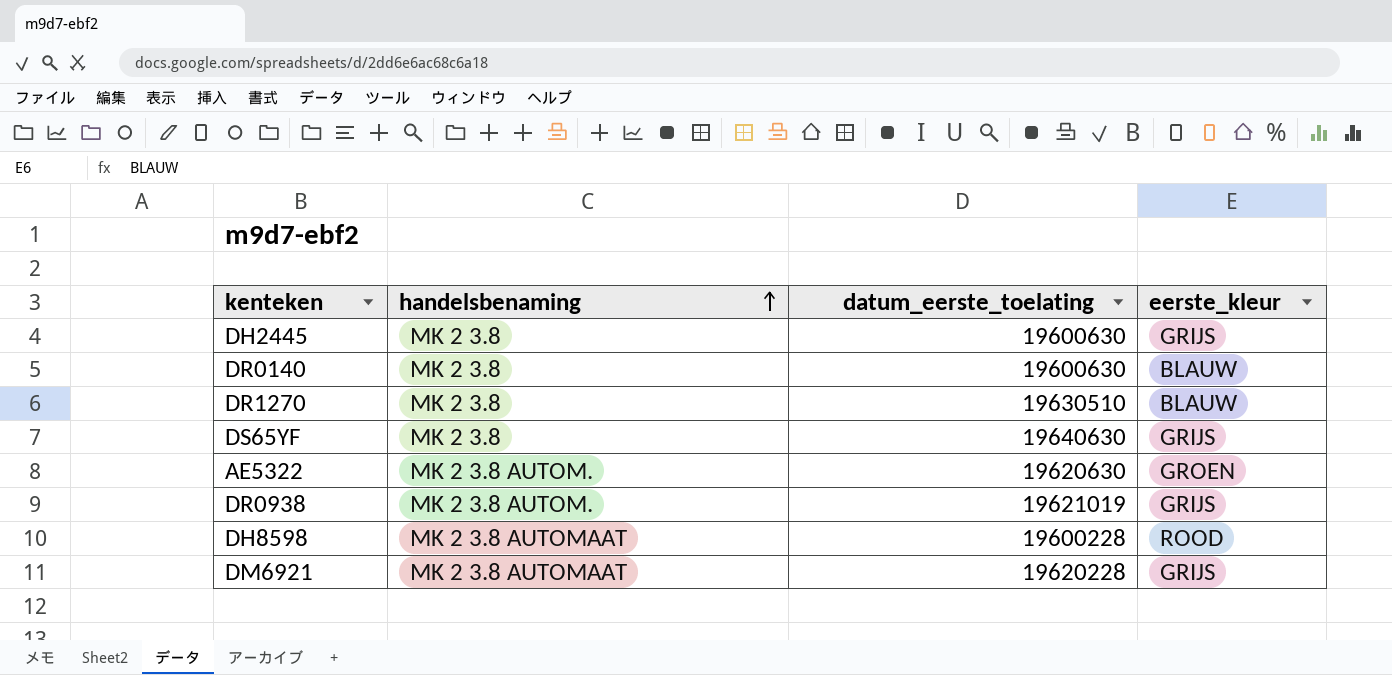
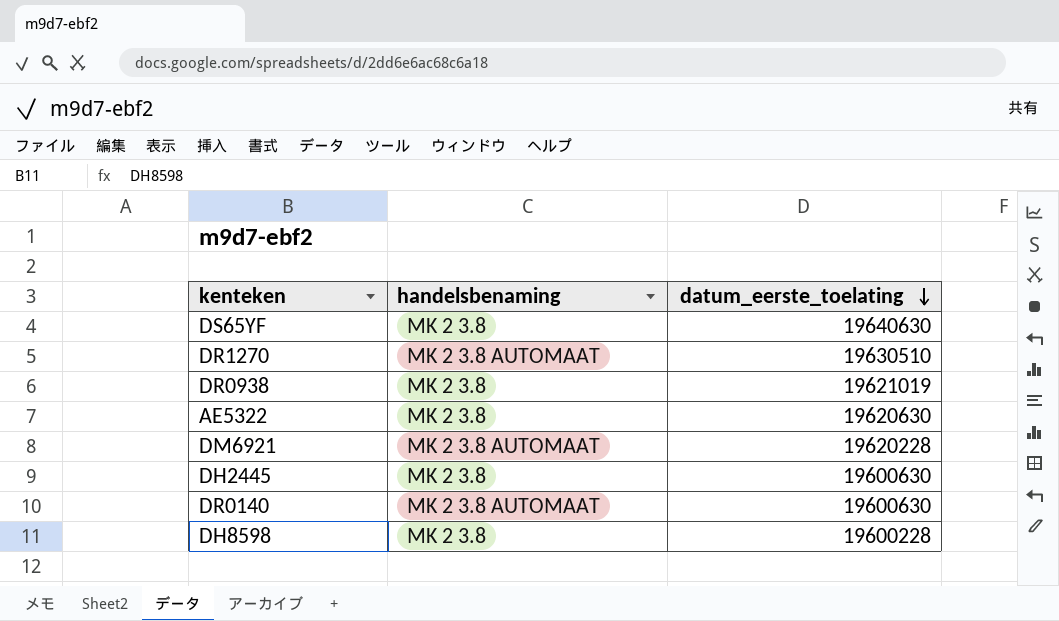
row order: handelsbenaming ascending -> datum_eerste_toelating descending
column eerste_kleur | position: 4 -> none
DR1270 | handelsbenaming: MK 2 3.8 -> MK 2 3.8 AUTOMAAT
DR0938 | handelsbenaming: MK 2 3.8 AUTOM. -> MK 2 3.8
AE5322 | handelsbenaming: MK 2 3.8 AUTOM. -> MK 2 3.8
DR0140 | handelsbenaming: MK 2 3.8 -> MK 2 3.8 AUTOMAAT
DH8598 | handelsbenaming: MK 2 3.8 AUTOMAAT -> MK 2 3.8

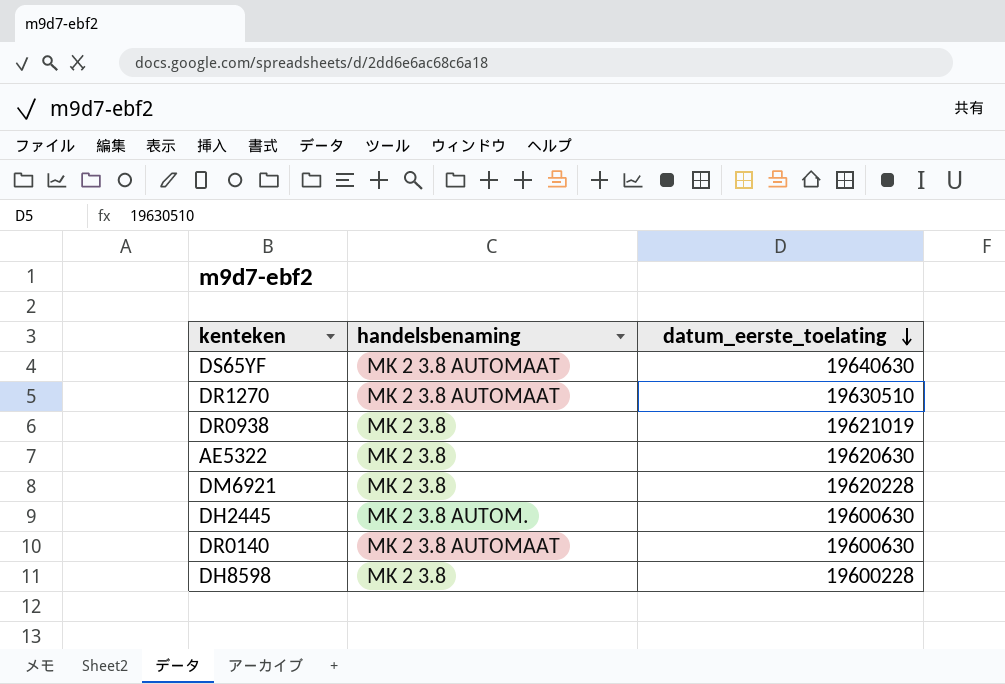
DS65YF | handelsbenaming: MK 2 3.8 -> MK 2 3.8 AUTOMAAT
DM6921 | handelsbenaming: MK 2 3.8 AUTOMAAT -> MK 2 3.8
DH2445 | handelsbenaming: MK 2 3.8 -> MK 2 3.8 AUTOM.

